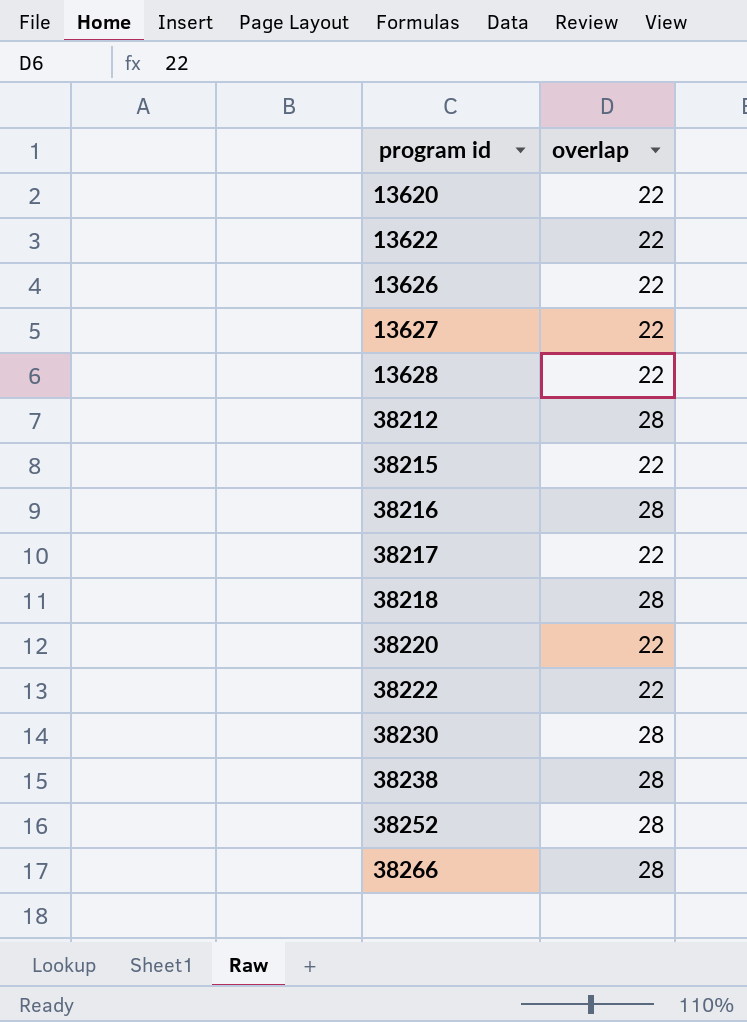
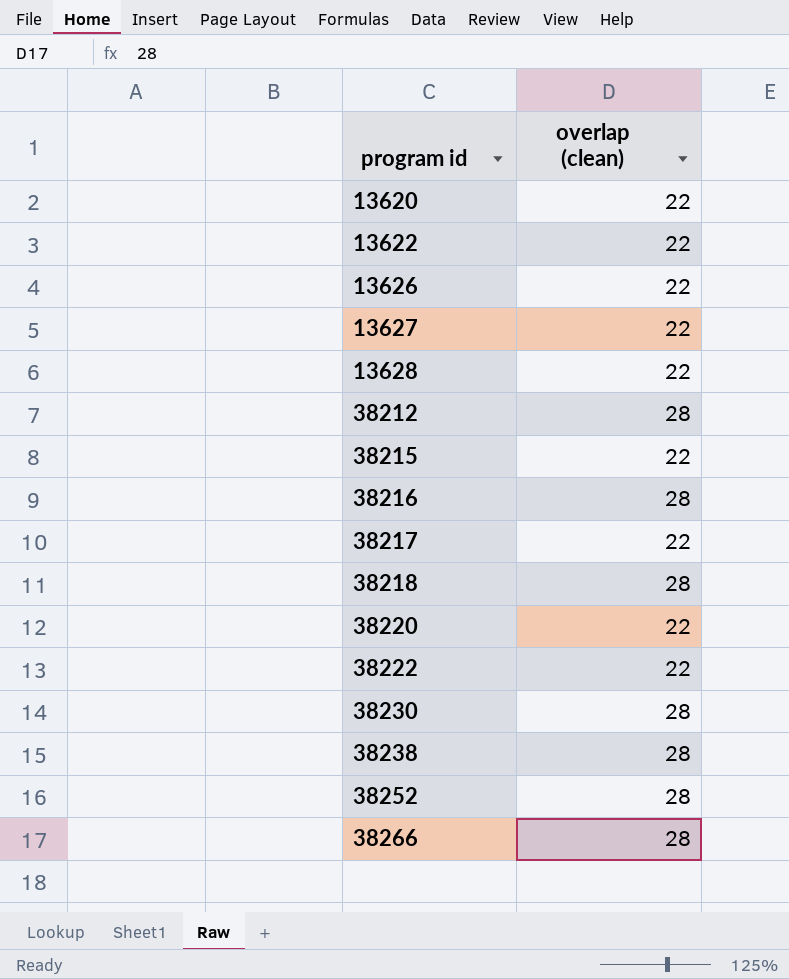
column name: overlap -> overlap (clean)

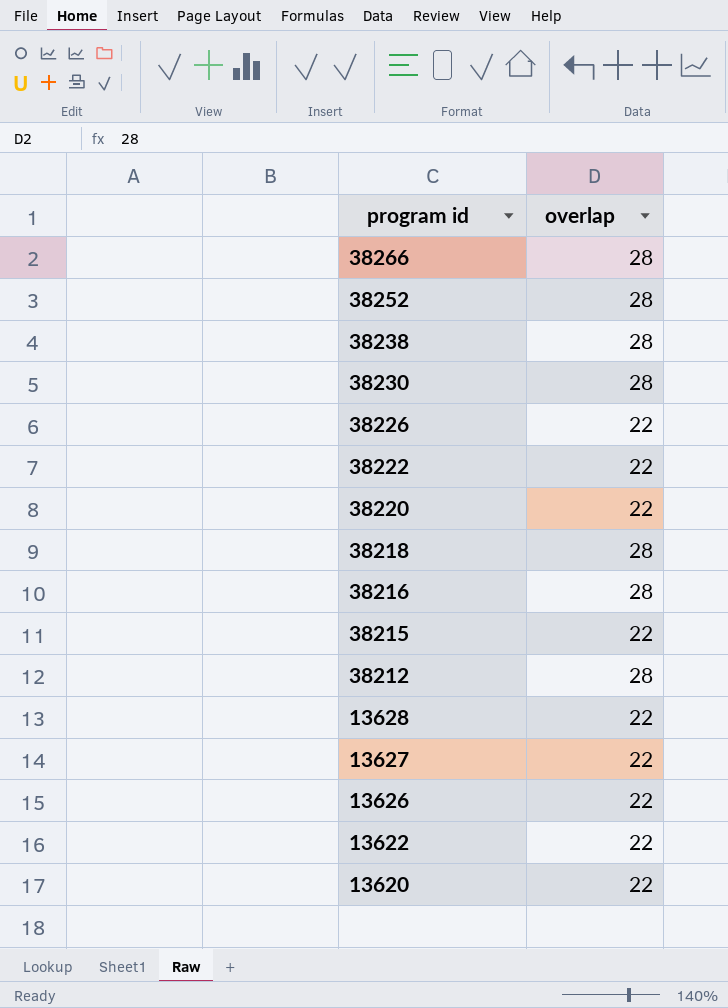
row order: program id ascending -> program id descending
column name: overlap (clean) -> overlap
row 38217: 22 -> none
row 38226: none -> 22

